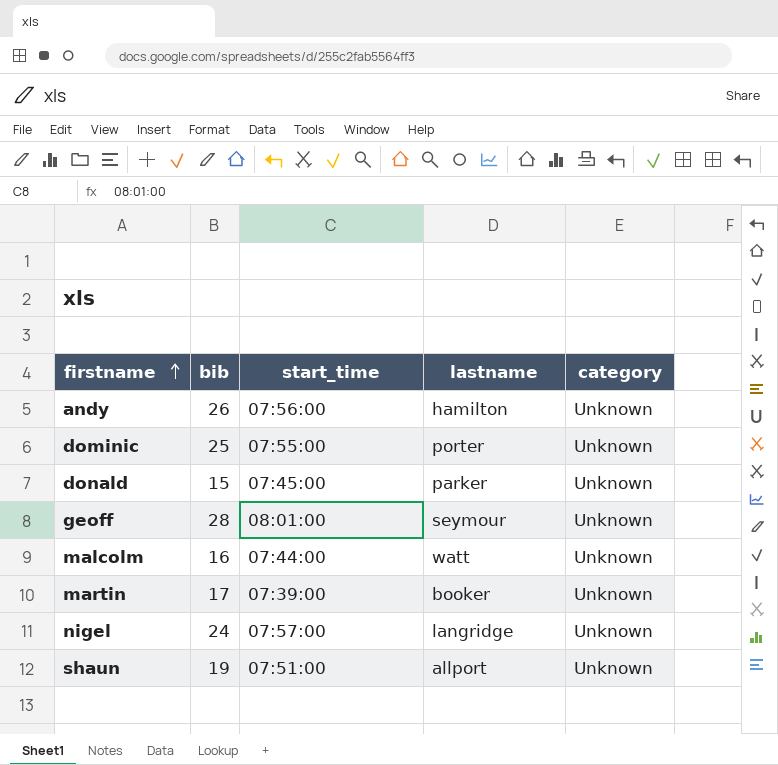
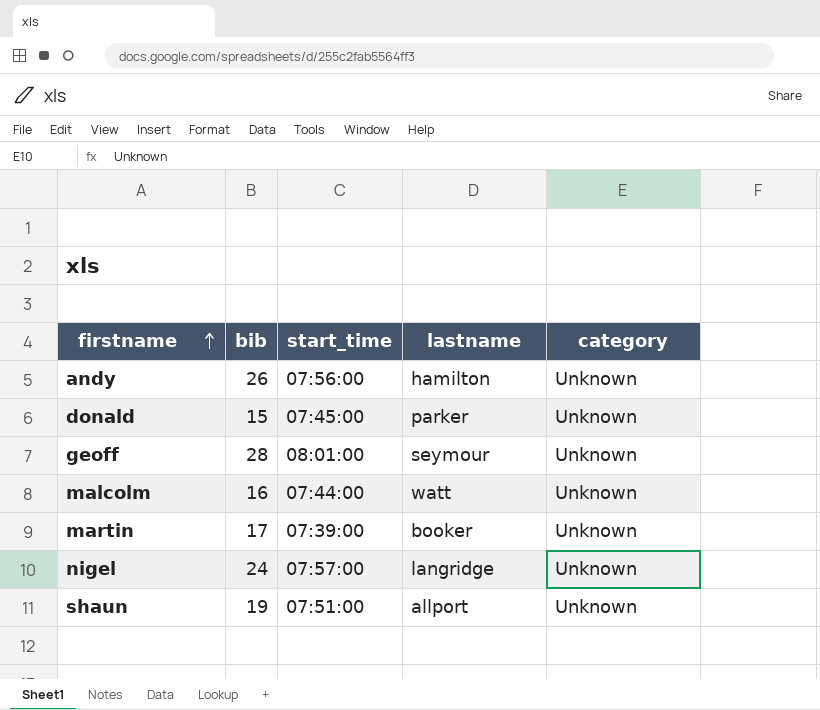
row dominic: 25 | 07:55:00 | porter | Unknown -> none

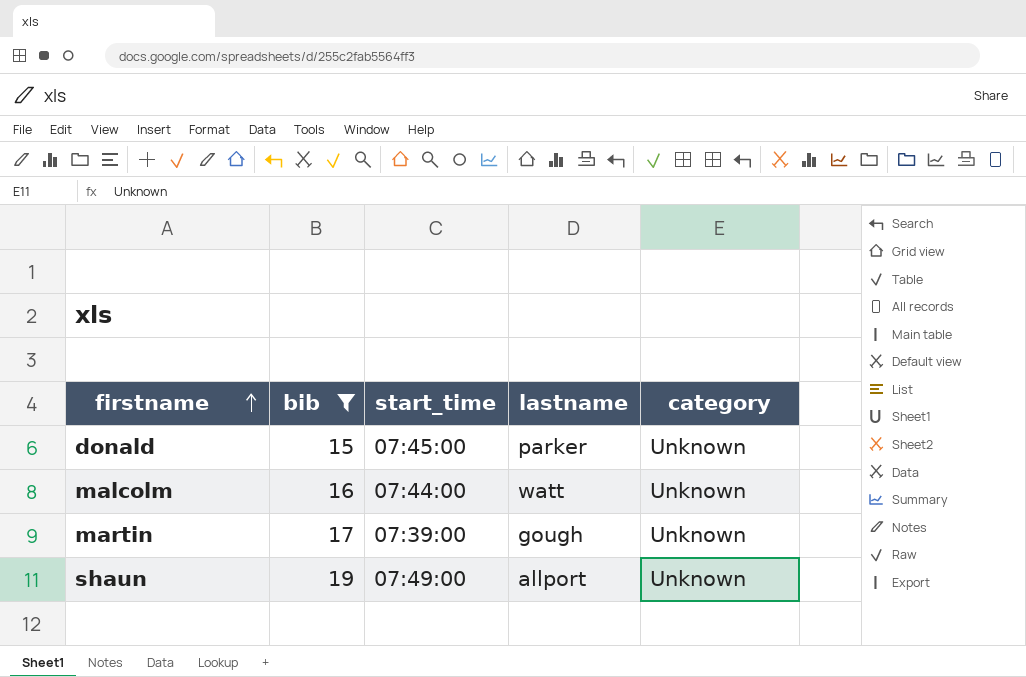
filter: none -> bib <= 19
martin | lastname: booker -> gough
shaun | start_time: 07:51:00 -> 07:49:00

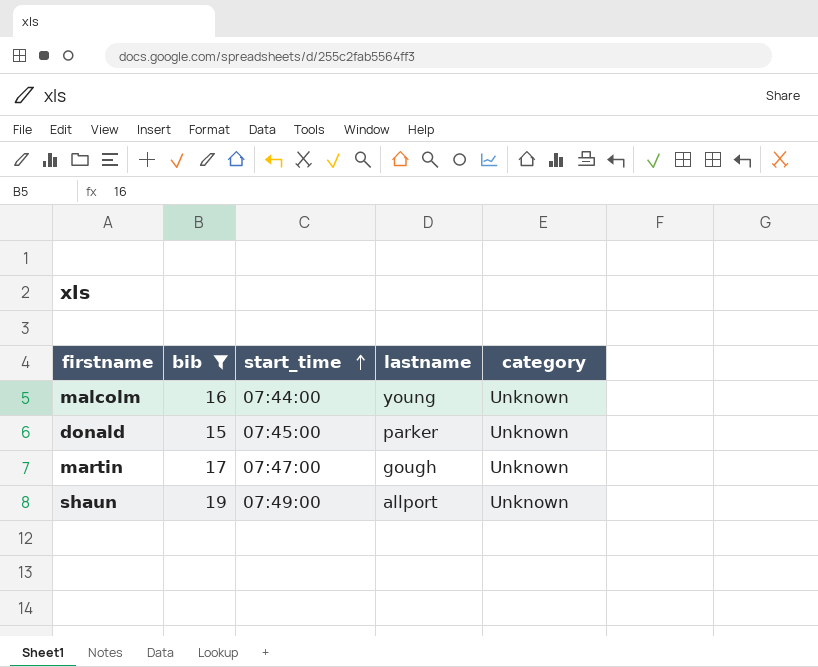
row order: firstname ascending -> start_time ascending
malcolm | lastname: watt -> young
martin | start_time: 07:39:00 -> 07:47:00

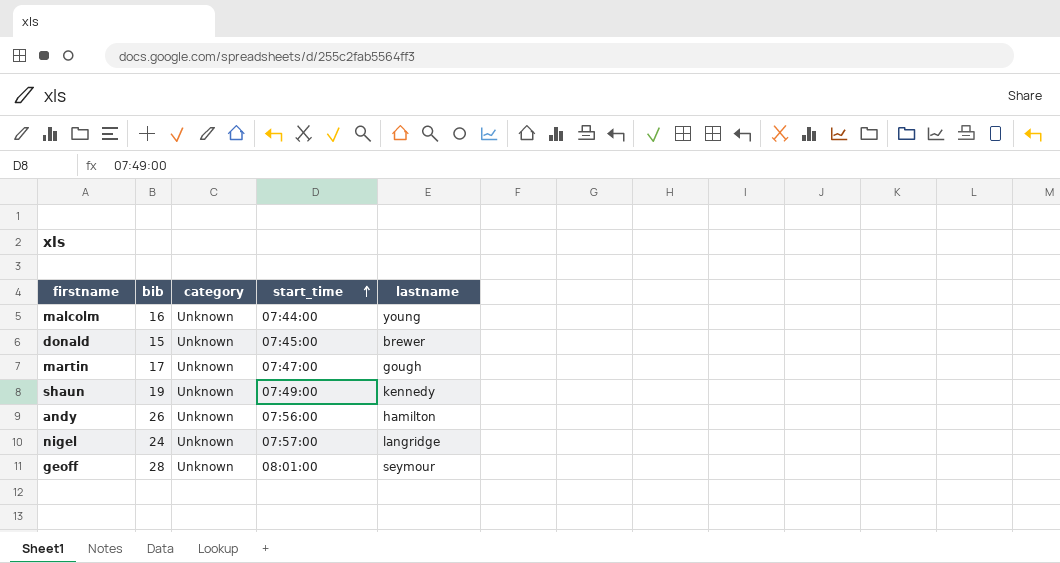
filter: bib <= 19 -> none
column category | position: 5 -> 3
donald | lastname: parker -> brewer
shaun | lastname: allport -> kennedy

